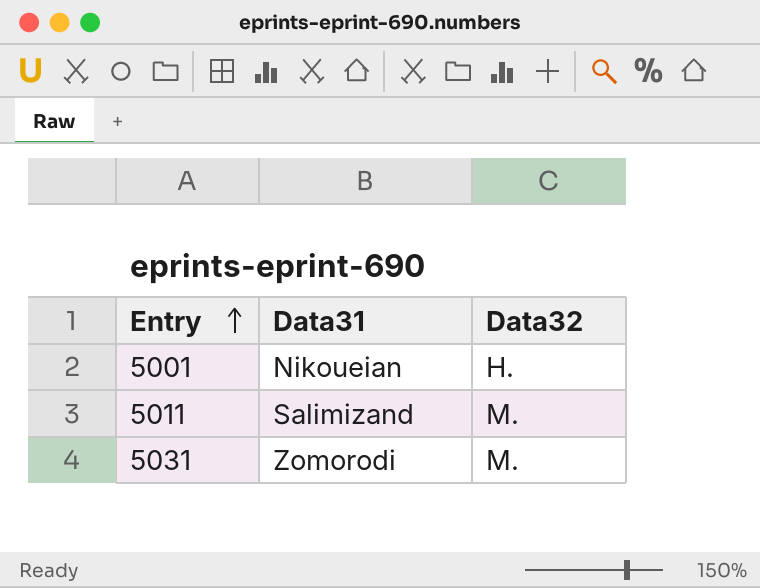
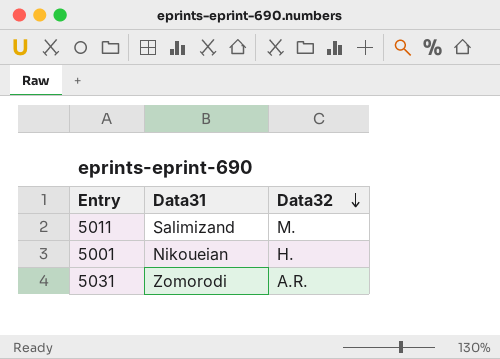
row order: Entry ascending -> Data32 descending
5031 | Data32: M. -> A.R.

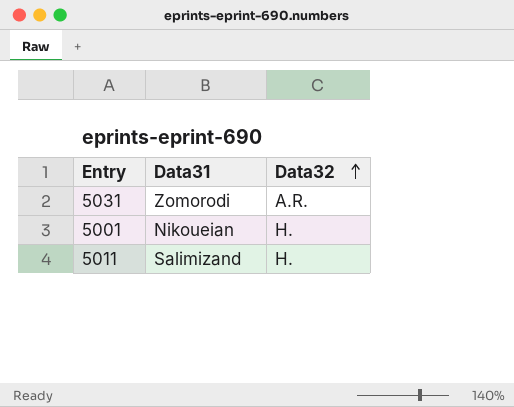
row order: Data32 descending -> Data32 ascending
5011 | Data32: M. -> H.

